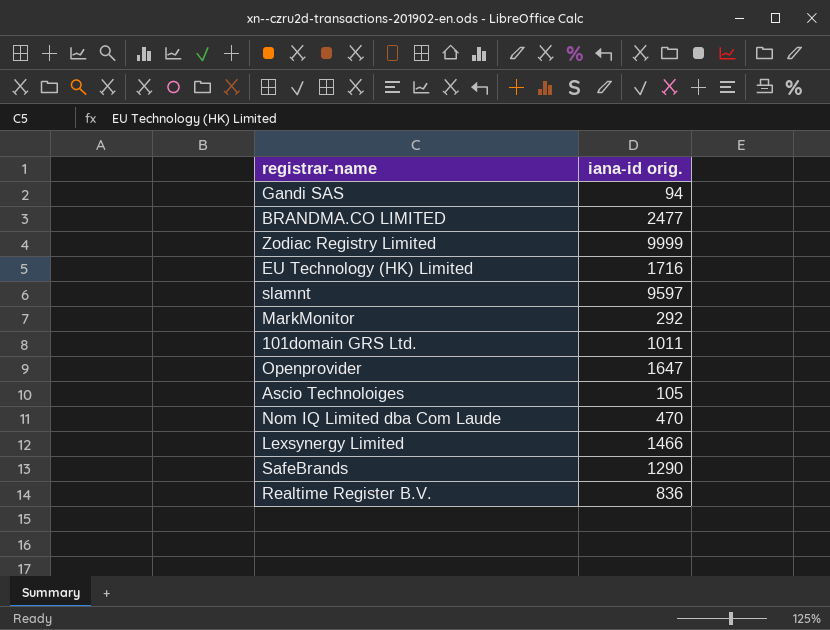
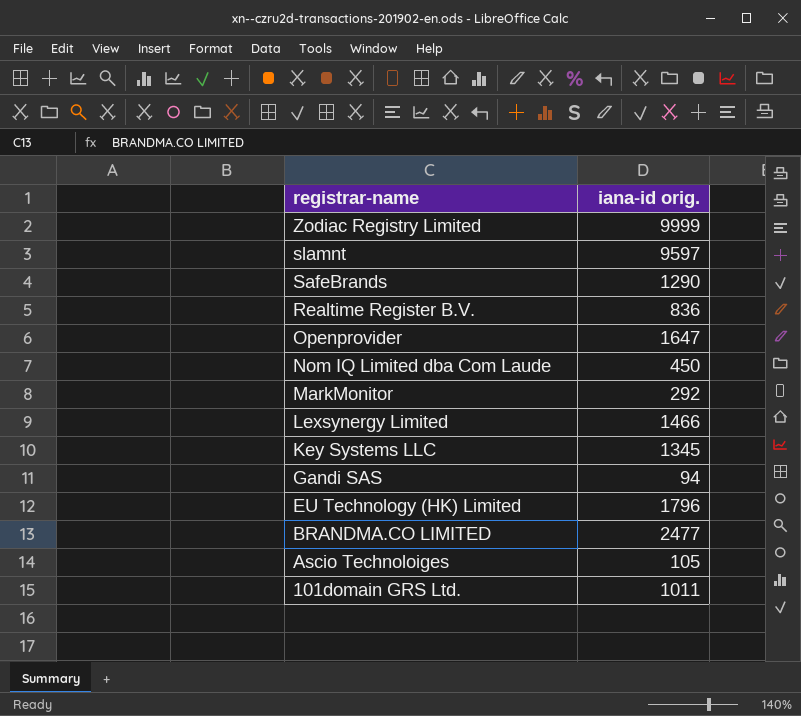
row order: none -> registrar-name descending
Nom IQ Limited dba Com Laude | iana-id orig.: 470 -> 450
row Key Systems LLC: none -> 1345
EU Technology (HK) Limited | iana-id orig.: 1716 -> 1796

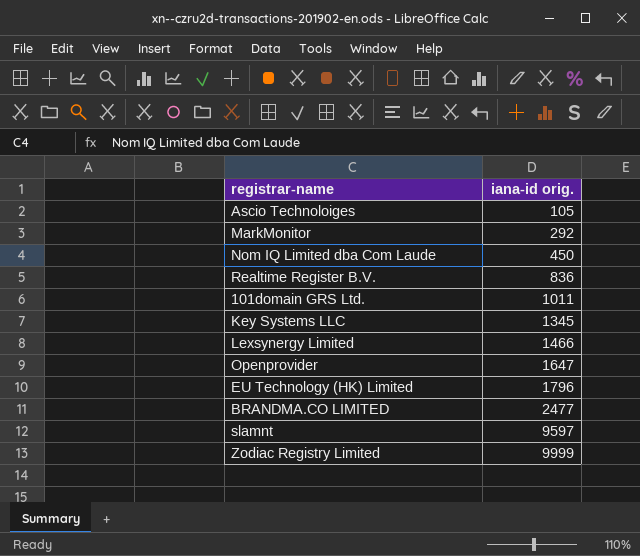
row order: registrar-name descending -> iana-id orig. ascending
row SafeBrands: 1290 -> none
row Gandi SAS: 94 -> none

